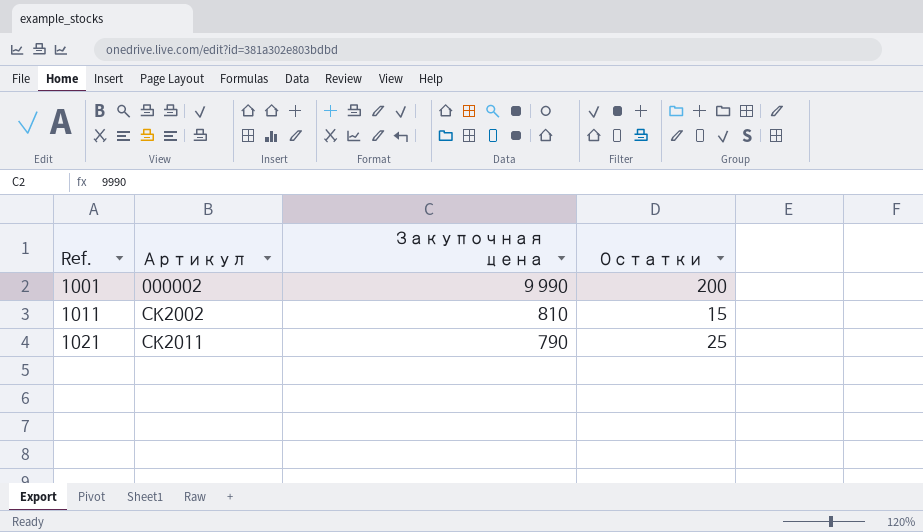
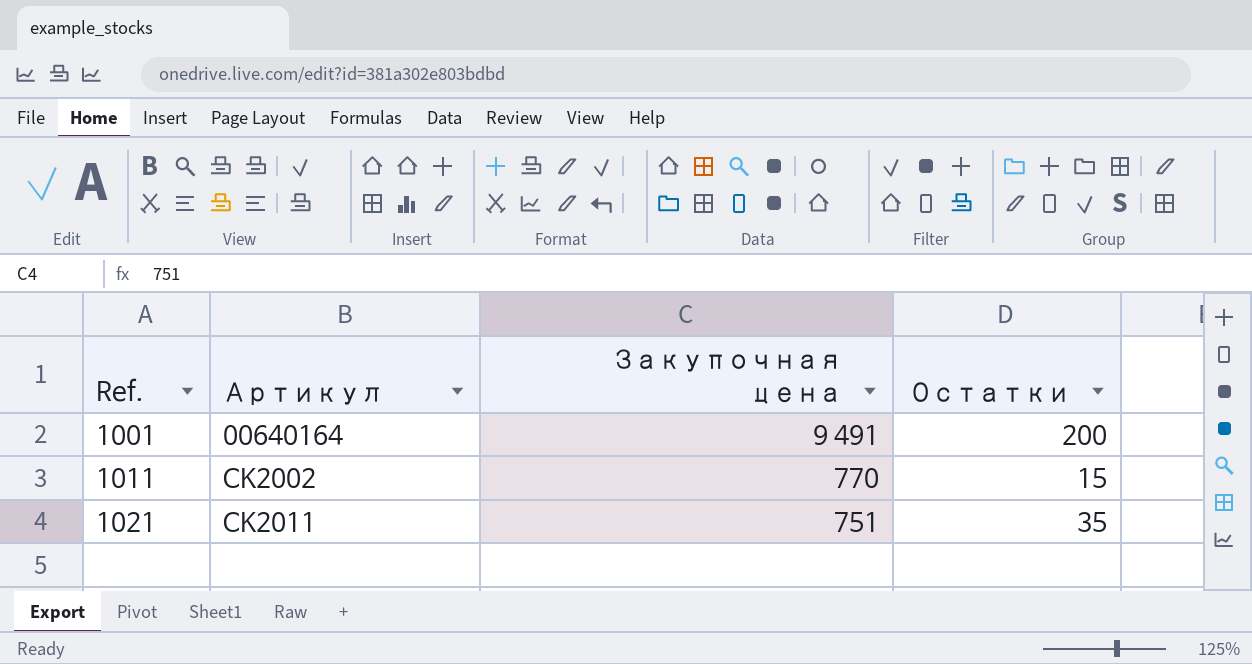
1001 | Артикул: 000002 -> 00640164
1001 | Закупочная цена: 9 990 -> 9 491
1011 | Закупочная цена: 810 -> 770
1021 | Закупочная цена: 790 -> 751
1021 | Остатки: 25 -> 35

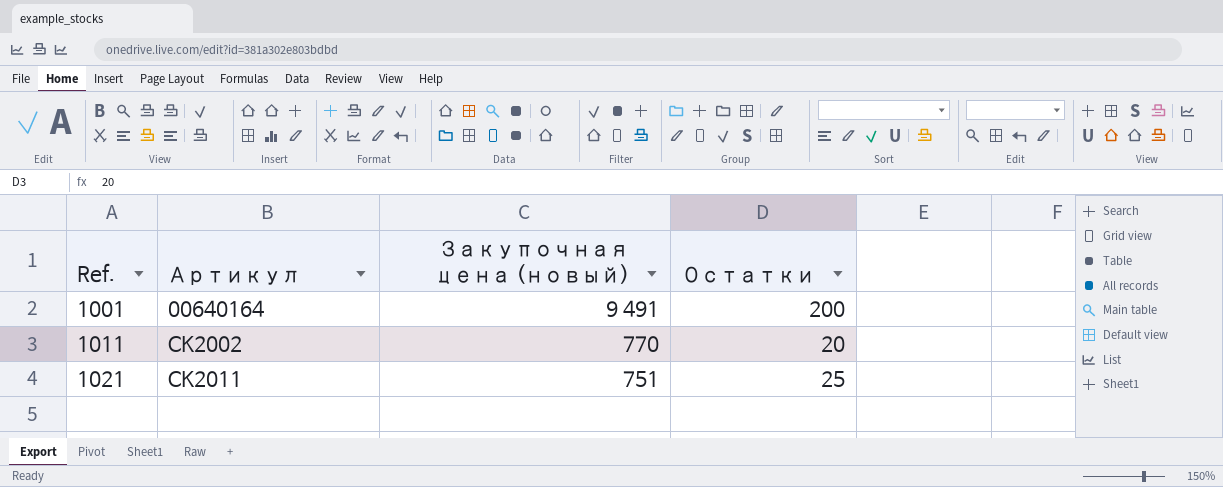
column name: Закупочная цена -> Закупочная цена (новый)
1011 | Остатки: 15 -> 20
1021 | Остатки: 35 -> 25

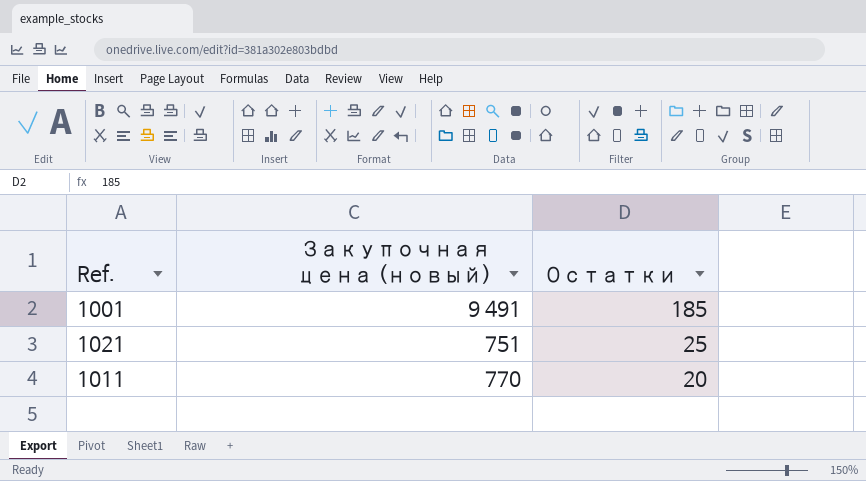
row order: Ref. ascending -> Остатки descending
column Артикул | position: 2 -> none
1001 | Остатки: 200 -> 185

